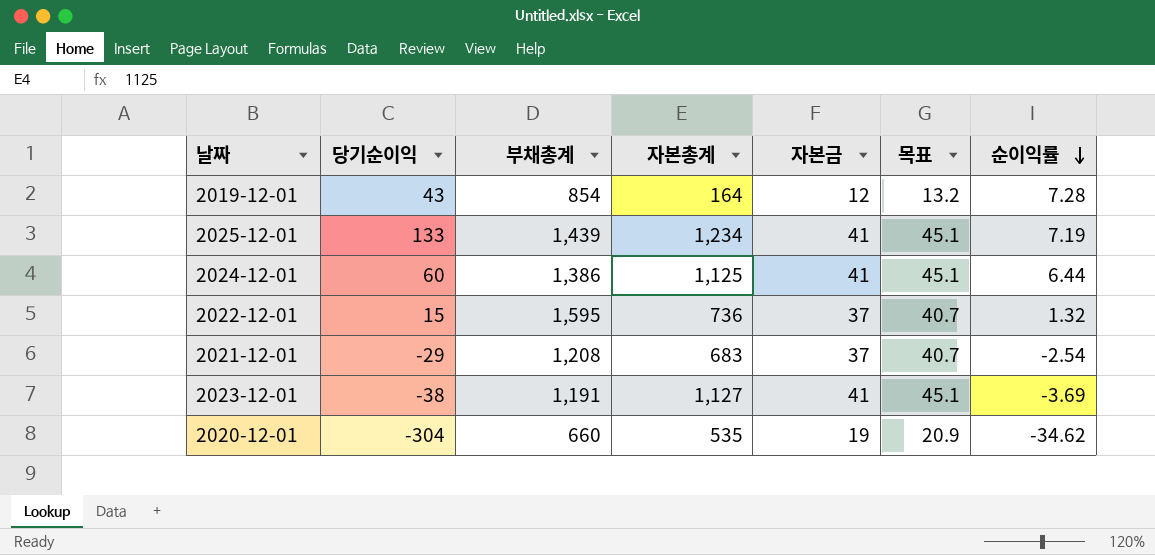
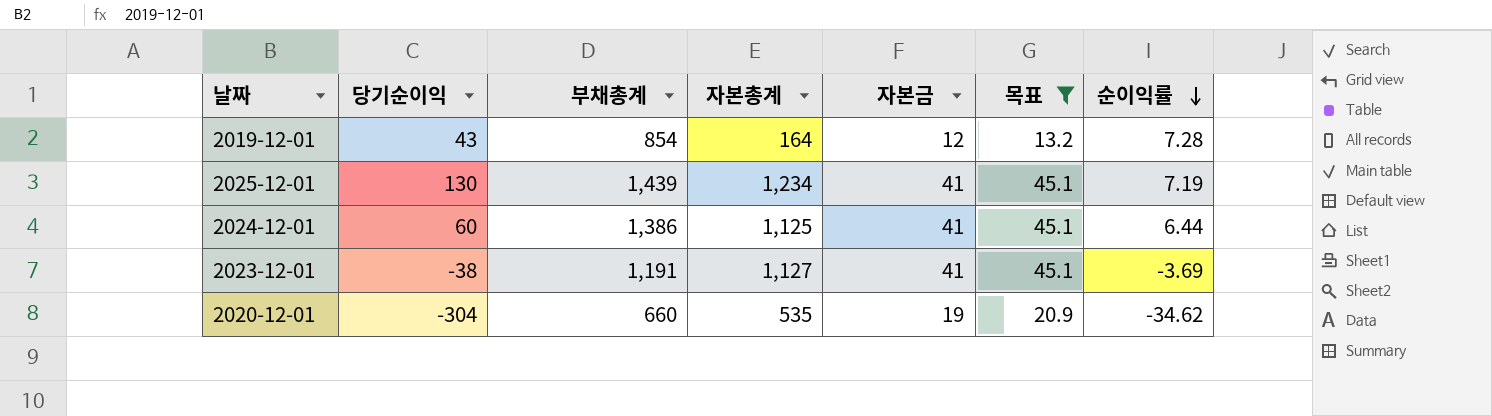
filter: none -> 목표 != 40.7
2025-12-01 | 당기순이익: 133 -> 130

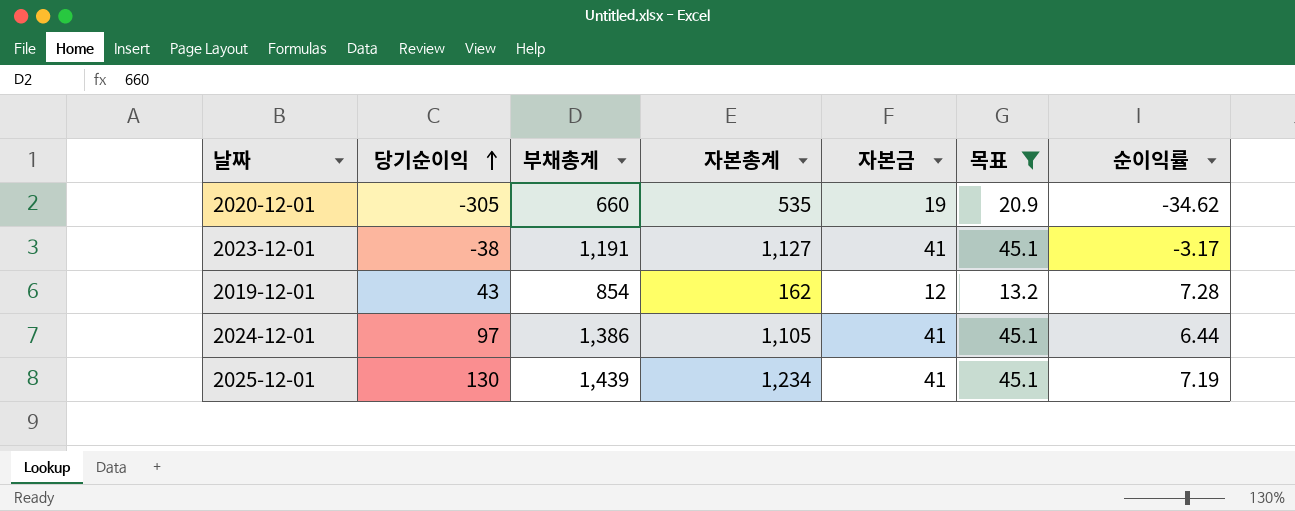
row order: 순이익률 descending -> 당기순이익 ascending
2020-12-01 | 당기순이익: -304 -> -305
2023-12-01 | 순이익률: -3.69 -> -3.17
2019-12-01 | 자본총계: 164 -> 162
2024-12-01 | 당기순이익: 60 -> 97
2024-12-01 | 자본총계: 1,125 -> 1,105

